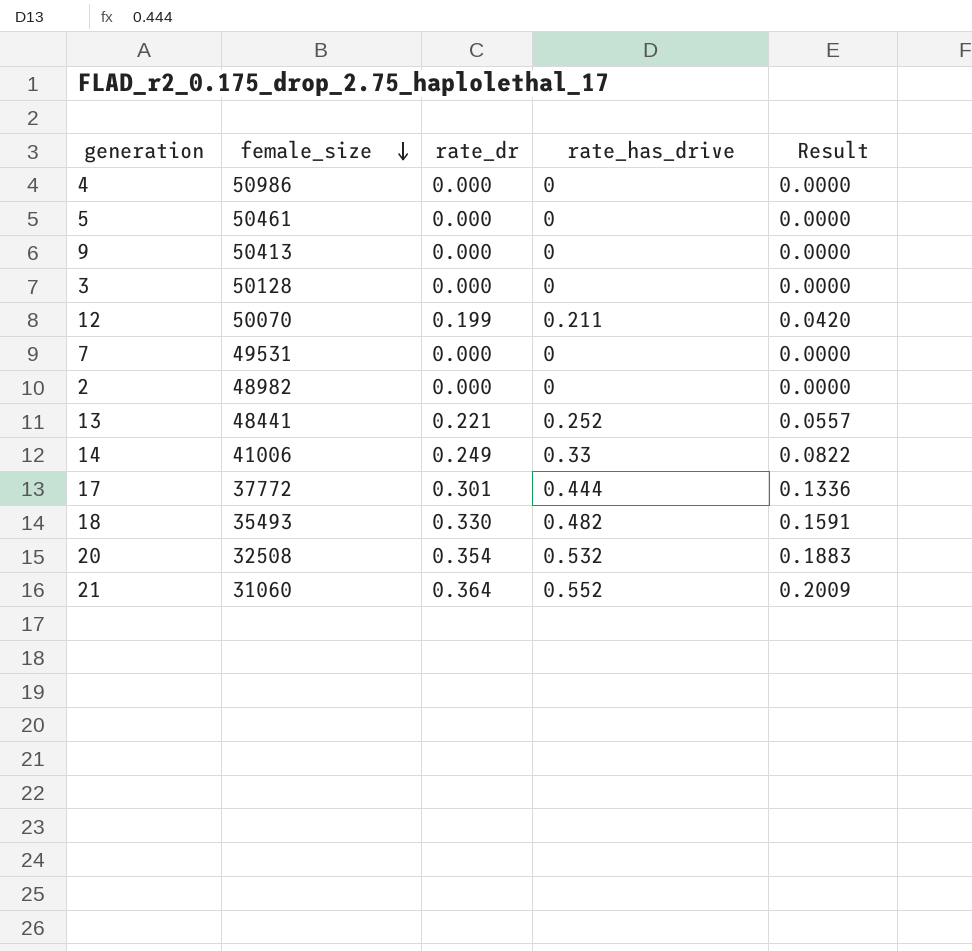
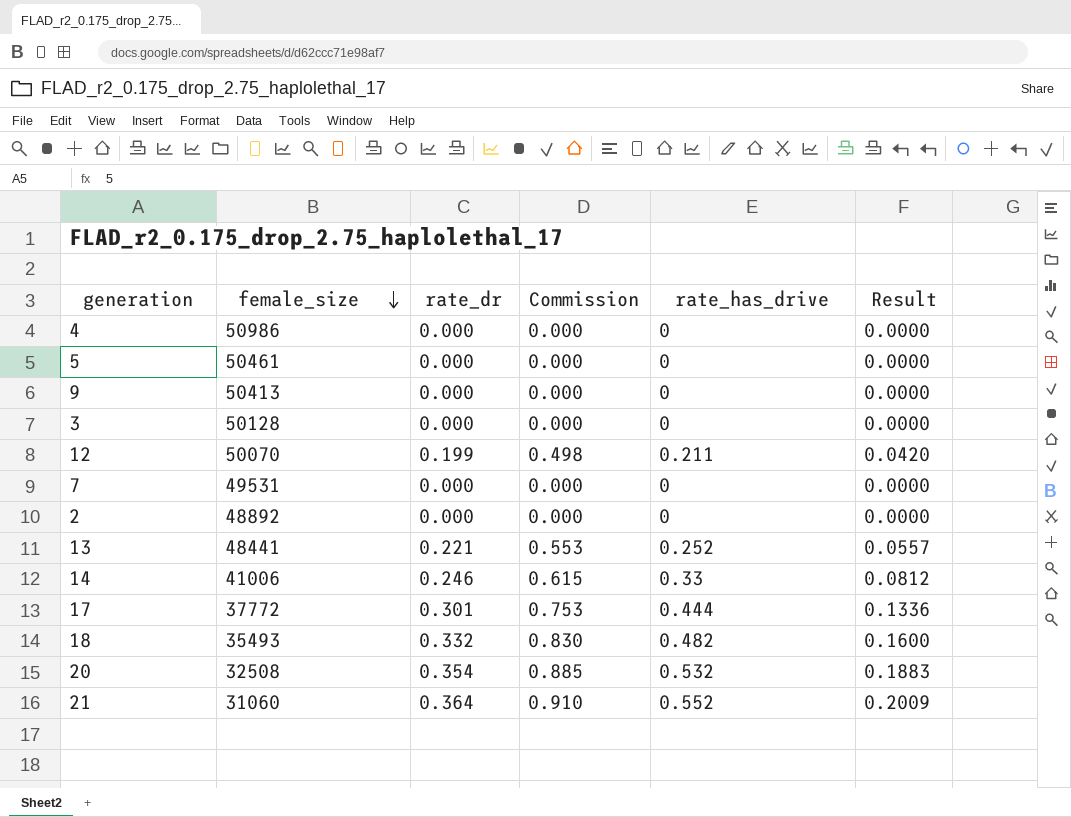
column Commission | formula: none -> [rate_dr] * 2.5
2 | female_size: 48982 -> 48892
14 | rate_dr: 0.249 -> 0.246
14 | Result: 0.0822 -> 0.0812
18 | rate_dr: 0.330 -> 0.332
18 | Result: 0.1591 -> 0.1600

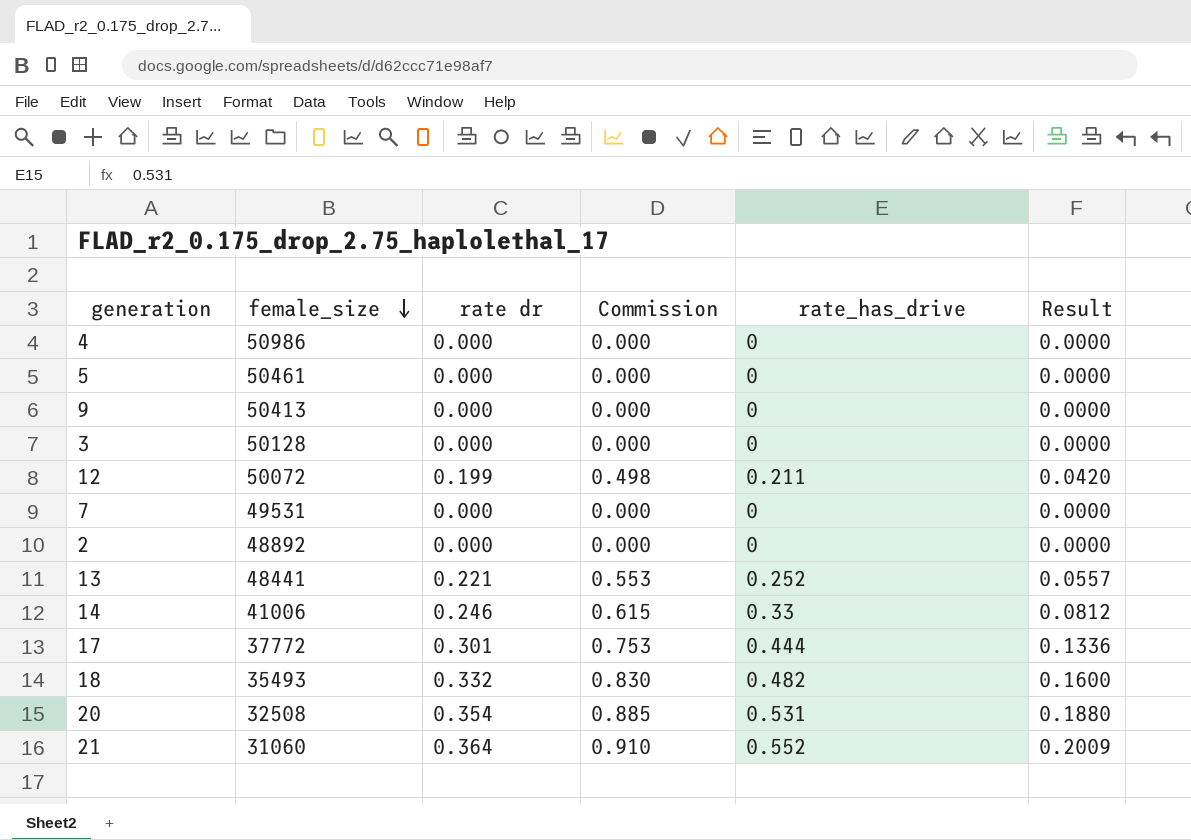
column name: rate_dr -> rate dr
12 | female_size: 50070 -> 50072
20 | rate_has_drive: 0.532 -> 0.531
20 | Result: 0.1883 -> 0.1880

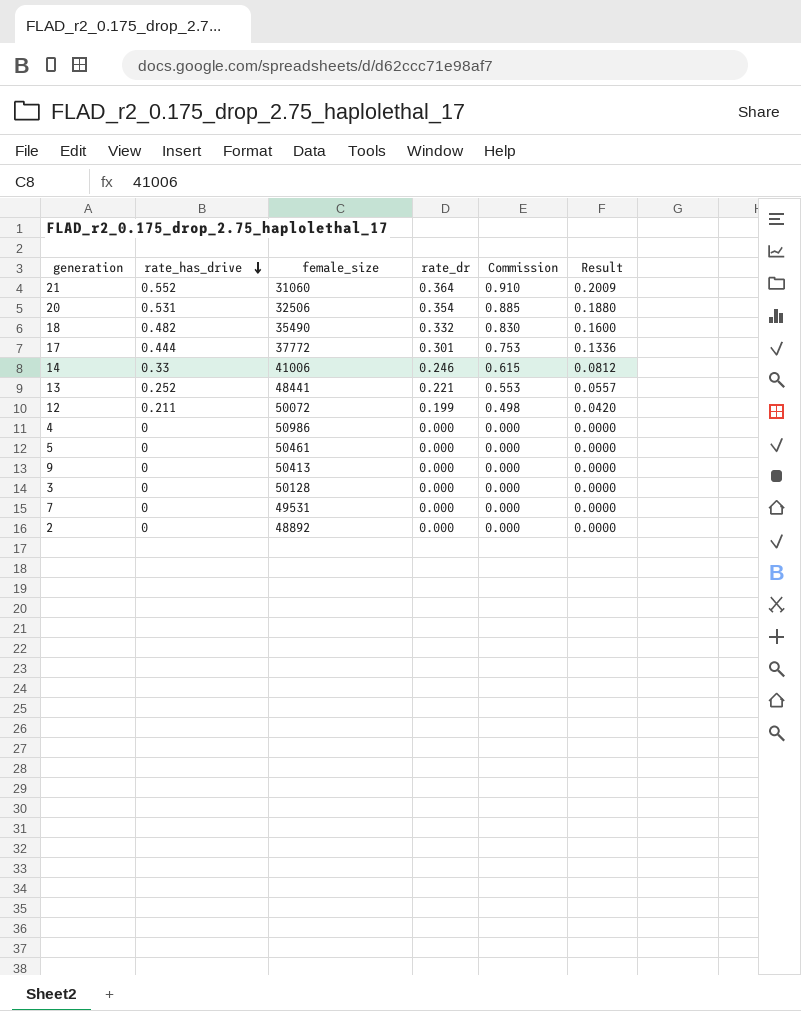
row order: female_size descending -> rate_has_drive descending
column rate_has_drive | position: 5 -> 2
column name: rate dr -> rate_dr
20 | female_size: 32508 -> 32506
18 | female_size: 35493 -> 35490

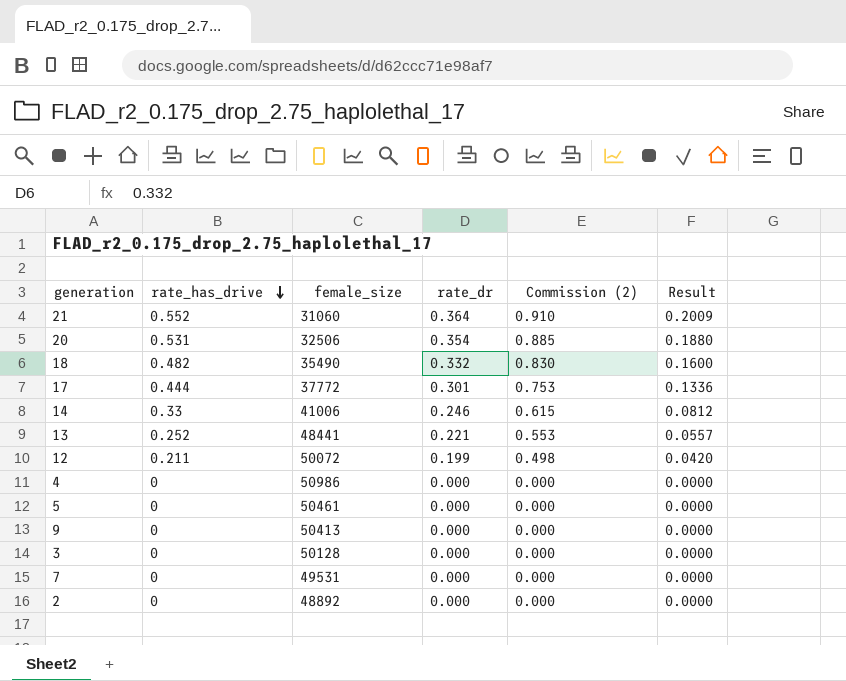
column name: Commission -> Commission (2)

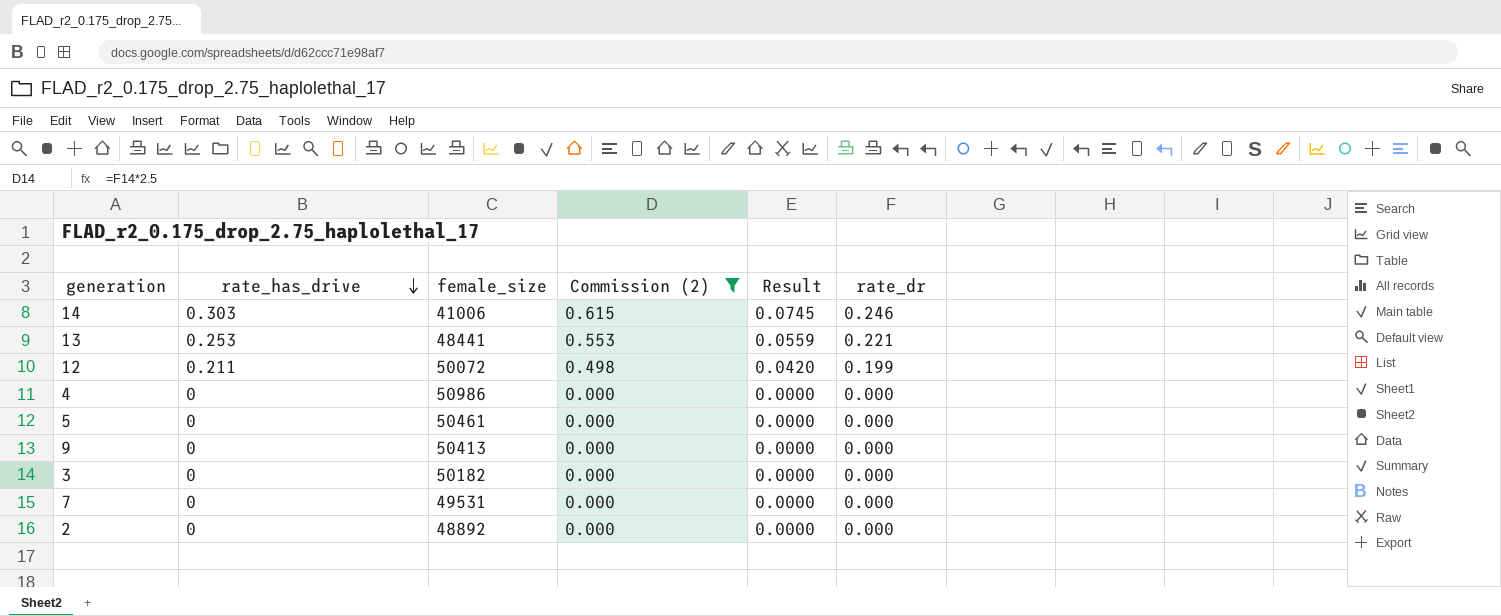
filter: none -> Commission (2) <= 0.615
column rate_dr | position: 4 -> 6
14 | rate_has_drive: 0.33 -> 0.303
14 | Result: 0.0812 -> 0.0745
13 | rate_has_drive: 0.252 -> 0.253
13 | Result: 0.0557 -> 0.0559
3 | female_size: 50128 -> 50182

